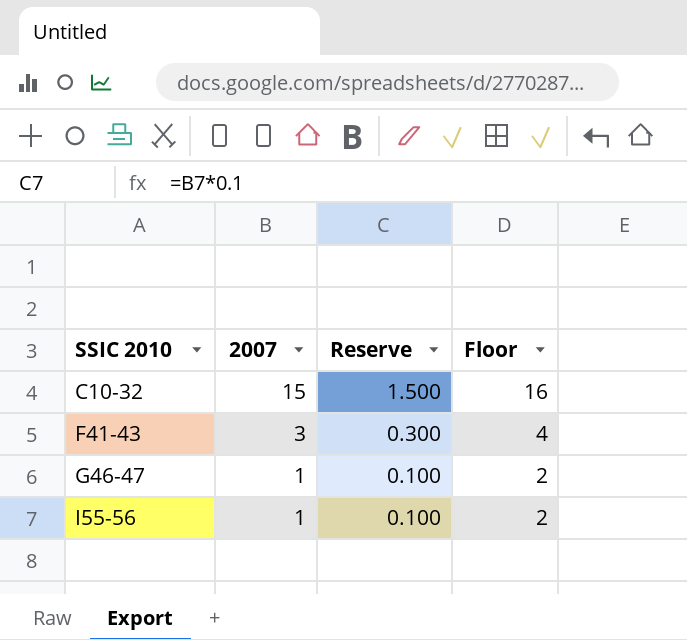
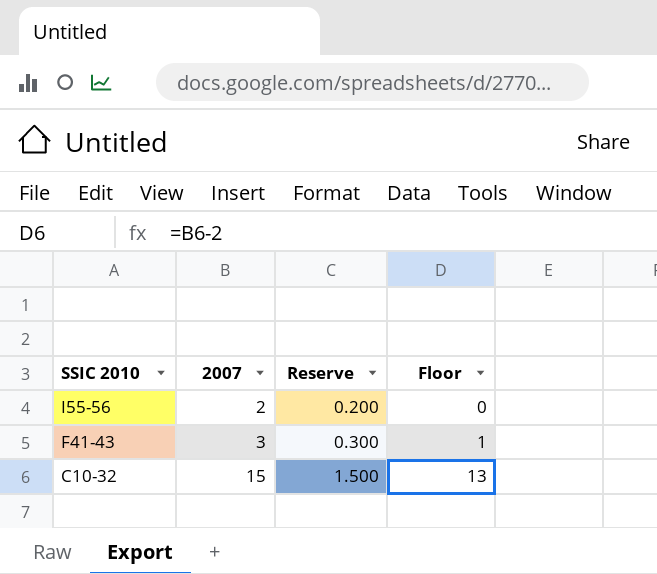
row order: SSIC 2010 ascending -> SSIC 2010 descending
column Floor | formula: [2007] + 1 -> [2007] - 2
row G46-47: 1 | 0.100 | 2 -> none
I55-56 | 2007: 1 -> 2
I55-56 | Reserve: 0.100 -> 0.200

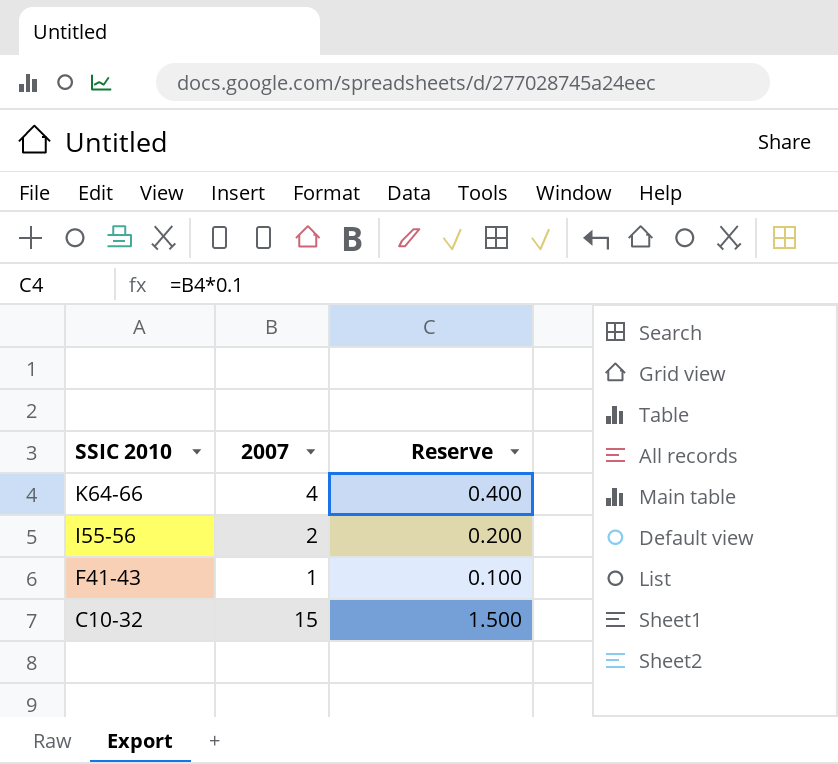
column Floor | formula: [2007] - 2 -> none
row K64-66: none -> 4 | 0.400
F41-43 | 2007: 3 -> 1
F41-43 | Reserve: 0.300 -> 0.100

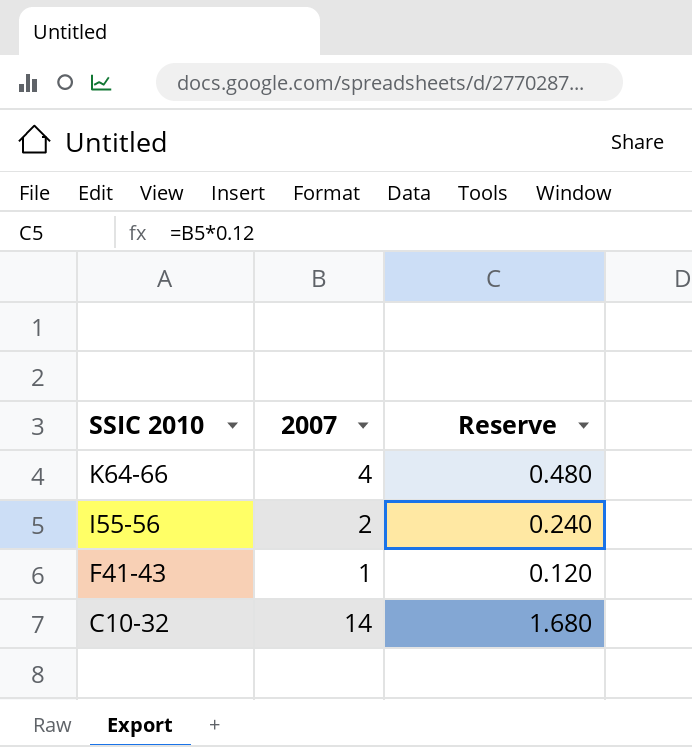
column Reserve | formula: [2007] * 0.1 -> [2007] * 0.12
C10-32 | 2007: 15 -> 14

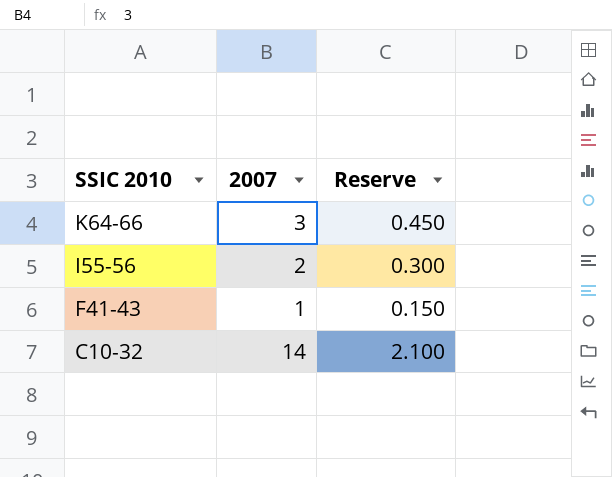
column Reserve | formula: [2007] * 0.12 -> [2007] * 0.15
K64-66 | 2007: 4 -> 3

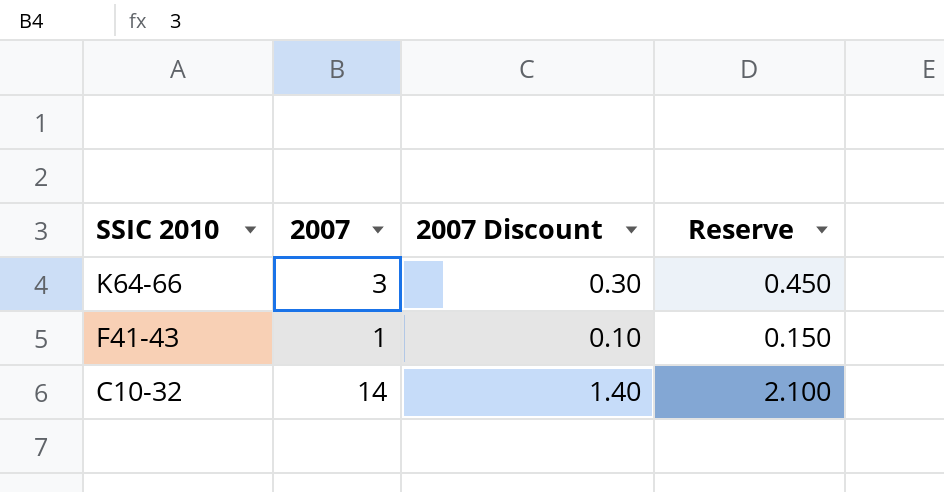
column 2007 Discount | formula: none -> [2007] * 0.1
row I55-56: 2 | 0.300 -> none

